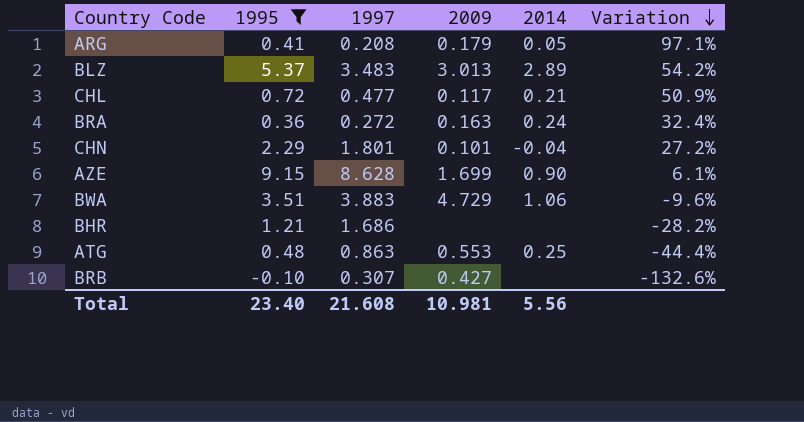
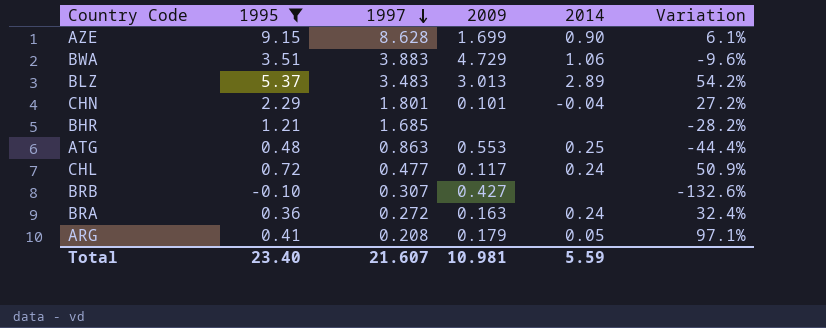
row order: Variation descending -> 1997 descending
BHR | 1997: 1.686 -> 1.685
CHL | 2014: 0.21 -> 0.24
Total | 1997: 21.608 -> 21.607
Total | 2014: 5.56 -> 5.59

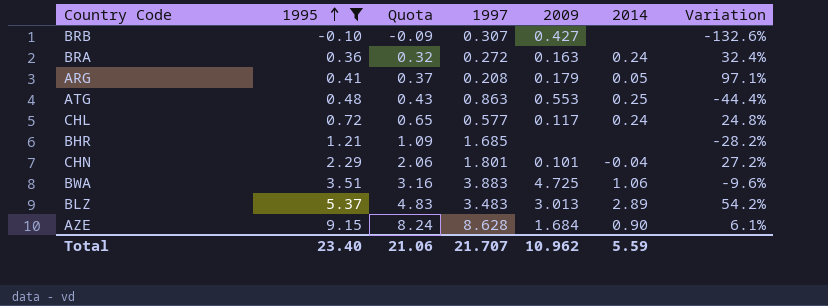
row order: 1997 descending -> 1995 ascending
column Quota | formula: none -> [1995] * 0.9
CHL | 1997: 0.477 -> 0.577
CHL | Variation: 50.9% -> 24.8%
BWA | 2009: 4.729 -> 4.725
AZE | 2009: 1.699 -> 1.684
Total | 1997: 21.607 -> 21.707
Total | 2009: 10.981 -> 10.962

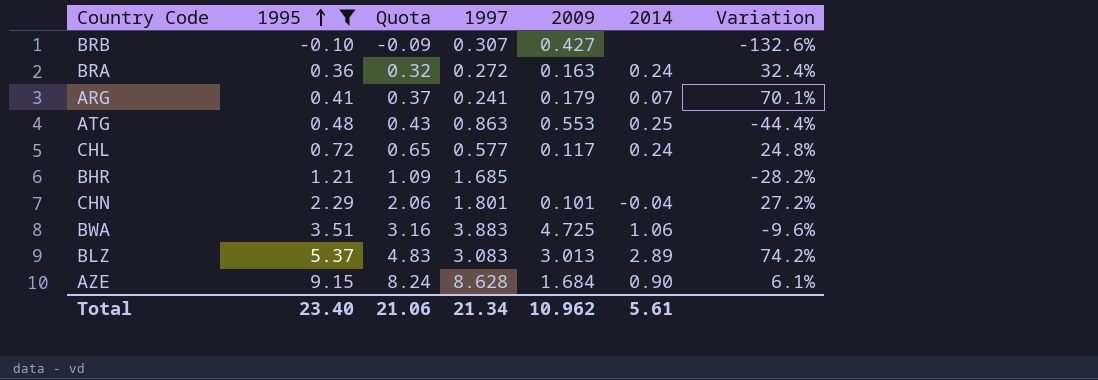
ARG | 1997: 0.208 -> 0.241
ARG | 2014: 0.05 -> 0.07
ARG | Variation: 97.1% -> 70.1%
BLZ | 1997: 3.483 -> 3.083
BLZ | Variation: 54.2% -> 74.2%
Total | 1997: 21.707 -> 21.34
Total | 2014: 5.59 -> 5.61

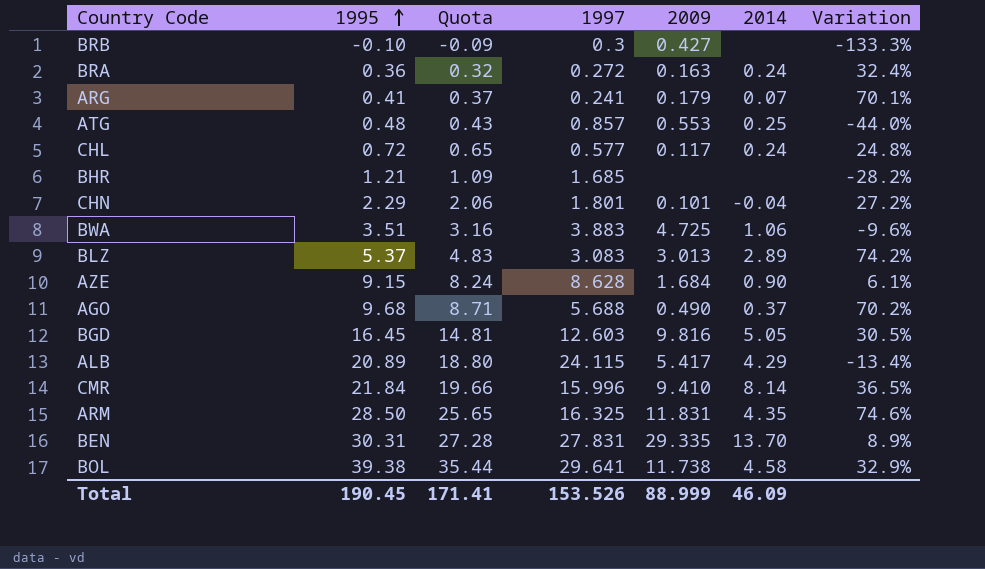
filter: 1995 <= 9.15 -> none
BRB | 1997: 0.307 -> 0.3
BRB | Variation: -132.6% -> -133.3%
ATG | 1997: 0.863 -> 0.857
ATG | Variation: -44.4% -> -44.0%
Total | 1995: 23.40 -> 190.45
Total | Quota: 21.06 -> 171.41
Total | 1997: 21.34 -> 153.526
Total | 2009: 10.962 -> 88.999
Total | 2014: 5.61 -> 46.09

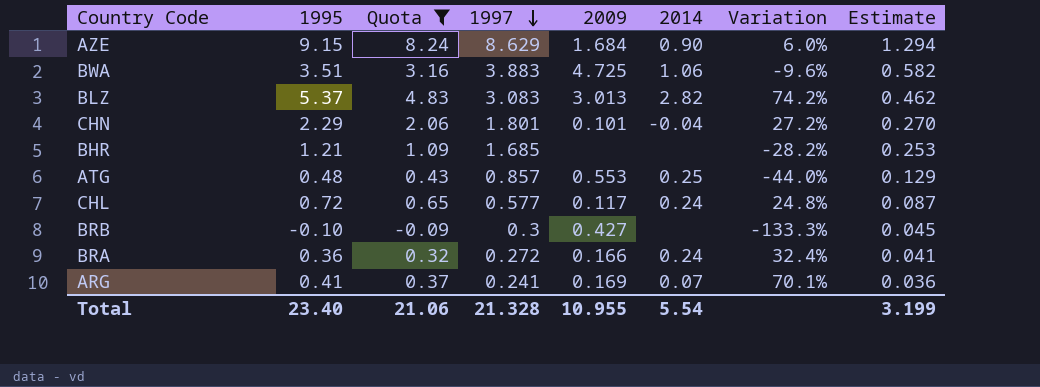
filter: none -> Quota <= 8.24
row order: 1995 ascending -> 1997 descending
column Estimate | formula: none -> [1997] * 0.15
AZE | 1997: 8.628 -> 8.629
AZE | Variation: 6.1% -> 6.0%
BLZ | 2014: 2.89 -> 2.82
BRA | 2009: 0.163 -> 0.166
ARG | 2009: 0.179 -> 0.169
Total | 1995: 190.45 -> 23.40
Total | Quota: 171.41 -> 21.06
Total | 1997: 153.526 -> 21.328
Total | 2009: 88.999 -> 10.955
Total | 2014: 46.09 -> 5.54

